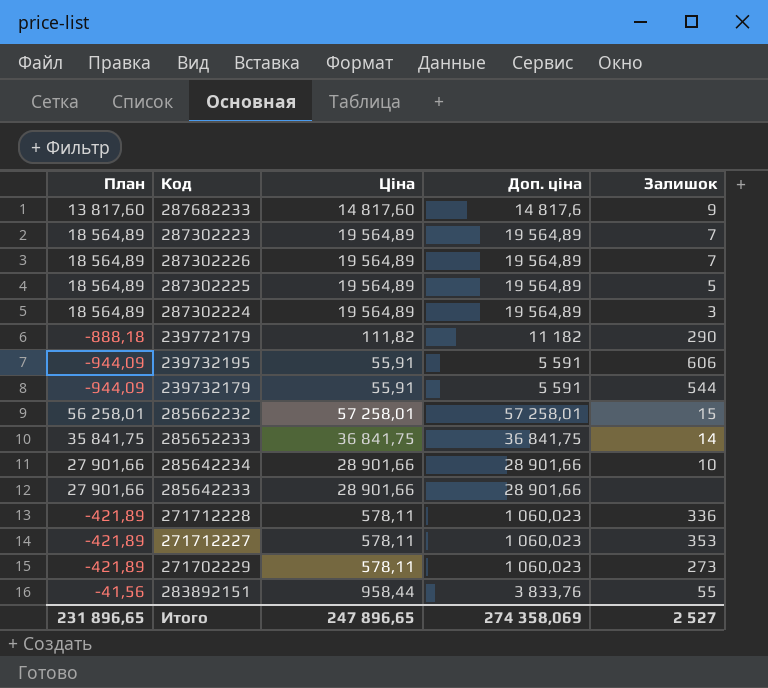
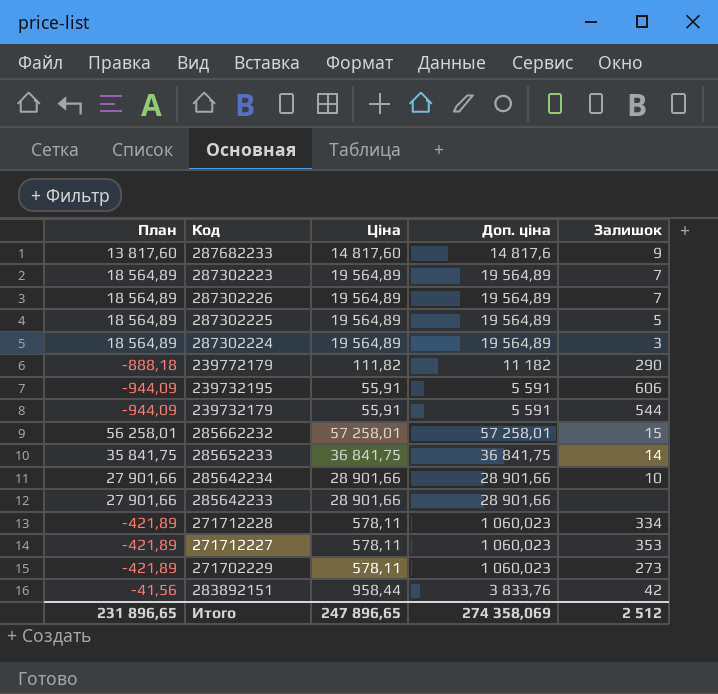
271712228 | Залишок: 336 -> 334
283892151 | Залишок: 55 -> 42
Итого | Залишок: 2 527 -> 2 512

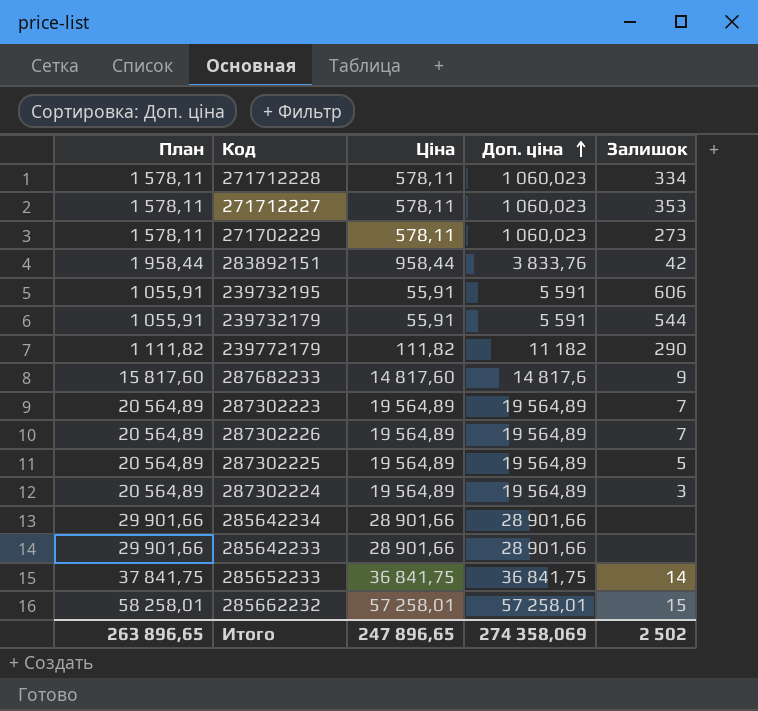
row order: none -> Доп. ціна ascending
column План | formula: [Ціна] - 1000 -> [Ціна] + 1000
285642234 | Залишок: 10 -> none
Итого | План: 231 896,65 -> 263 896,65
Итого | Залишок: 2 512 -> 2 502

